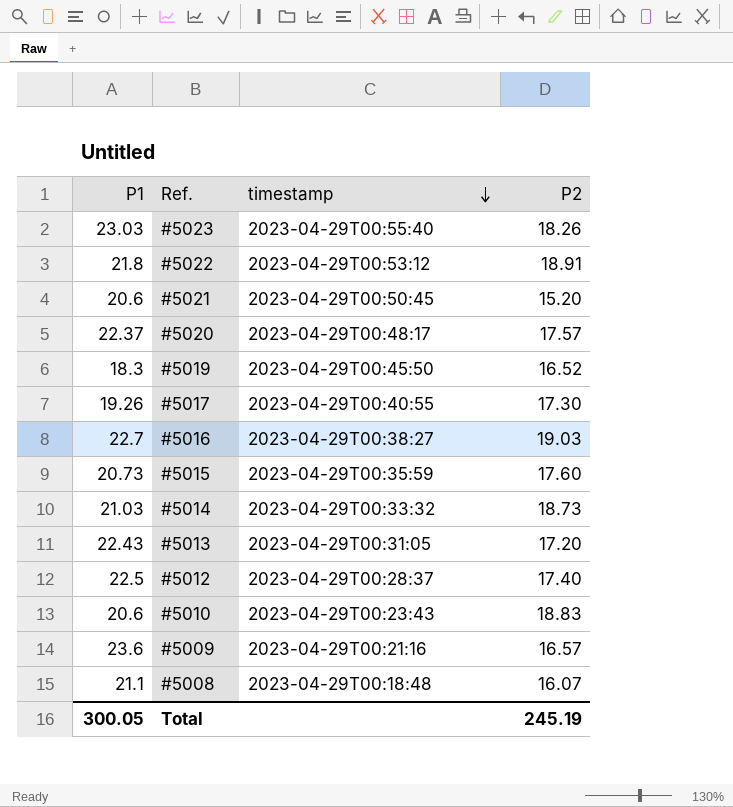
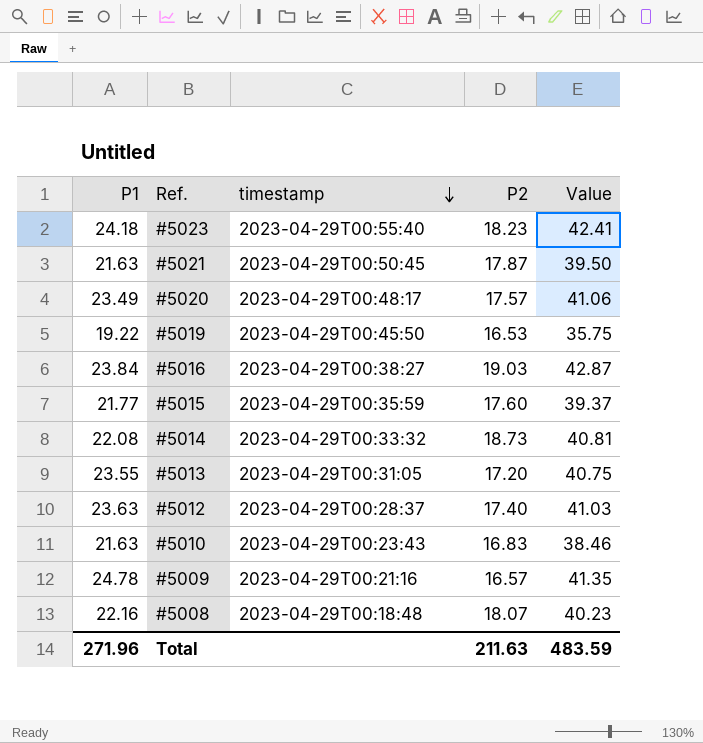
column Value | formula: none -> [P1] + [P2]
row #5022: 21.8 | 2023-04-29T00:53:12 | 18.91 -> none
row #5017: 19.26 | 2023-04-29T00:40:55 | 17.30 -> none
#5023 | P1: 23.03 -> 24.18
#5023 | P2: 18.26 -> 18.23
#5021 | P1: 20.6 -> 21.63
#5021 | P2: 15.20 -> 17.87
#5020 | P1: 22.37 -> 23.49
#5019 | P1: 18.3 -> 19.22
#5019 | P2: 16.52 -> 16.53
#5016 | P1: 22.7 -> 23.84
#5015 | P1: 20.73 -> 21.77
#5014 | P1: 21.03 -> 22.08
#5013 | P1: 22.43 -> 23.55
#5012 | P1: 22.5 -> 23.63
#5010 | P1: 20.6 -> 21.63
#5010 | P2: 18.83 -> 16.83
#5009 | P1: 23.6 -> 24.78
#5008 | P1: 21.1 -> 22.16
#5008 | P2: 16.07 -> 18.07
Total | P1: 300.05 -> 271.96
Total | P2: 245.19 -> 211.63

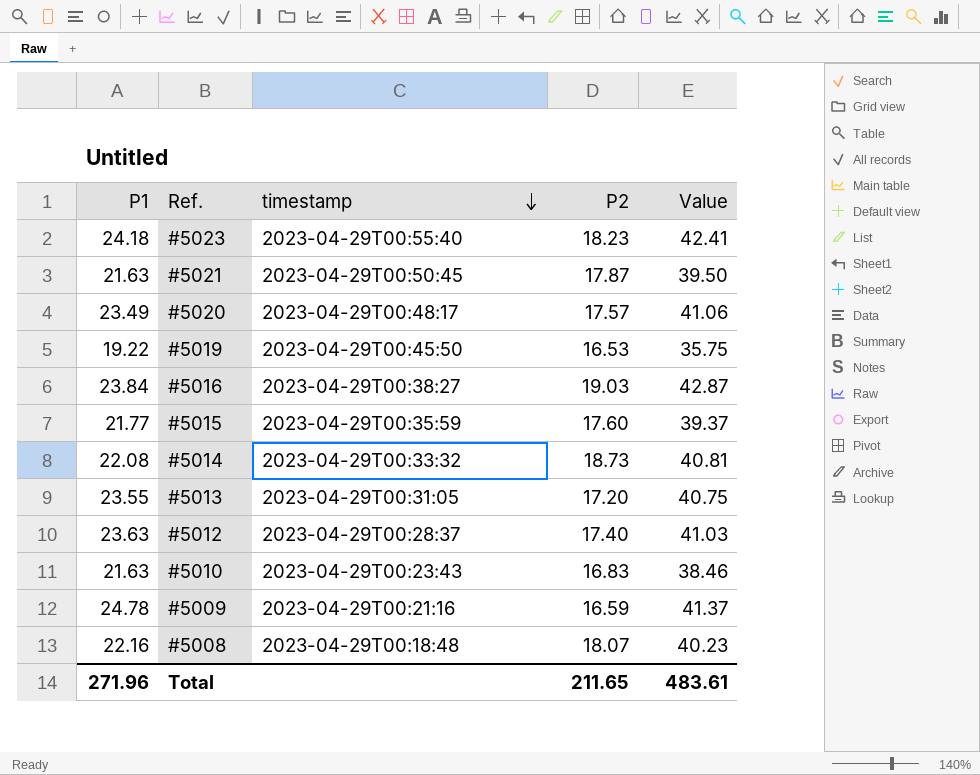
#5009 | P2: 16.57 -> 16.59
#5009 | Value: 41.35 -> 41.37
Total | P2: 211.63 -> 211.65
Total | Value: 483.59 -> 483.61

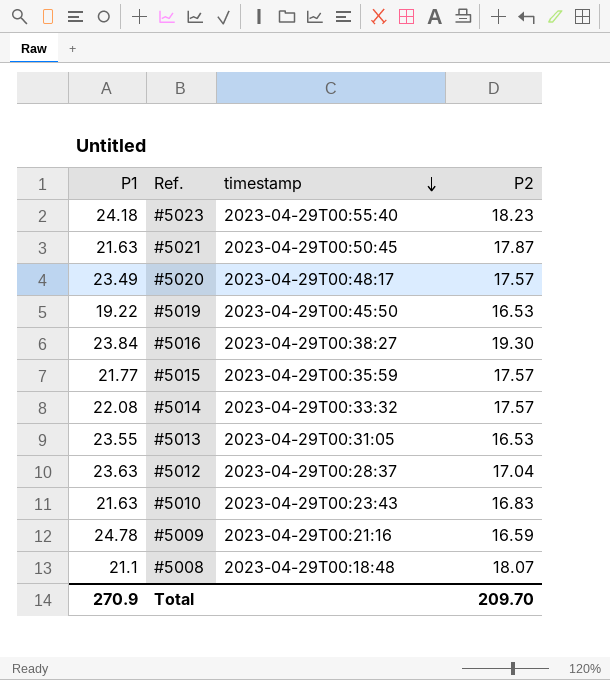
column Value | formula: [P1] + [P2] -> none
#5016 | P2: 19.03 -> 19.30
#5015 | P2: 17.60 -> 17.57
#5014 | P2: 18.73 -> 17.57
#5013 | P2: 17.20 -> 16.53
#5012 | P2: 17.40 -> 17.04
#5008 | P1: 22.16 -> 21.1
Total | P1: 271.96 -> 270.9
Total | P2: 211.65 -> 209.70

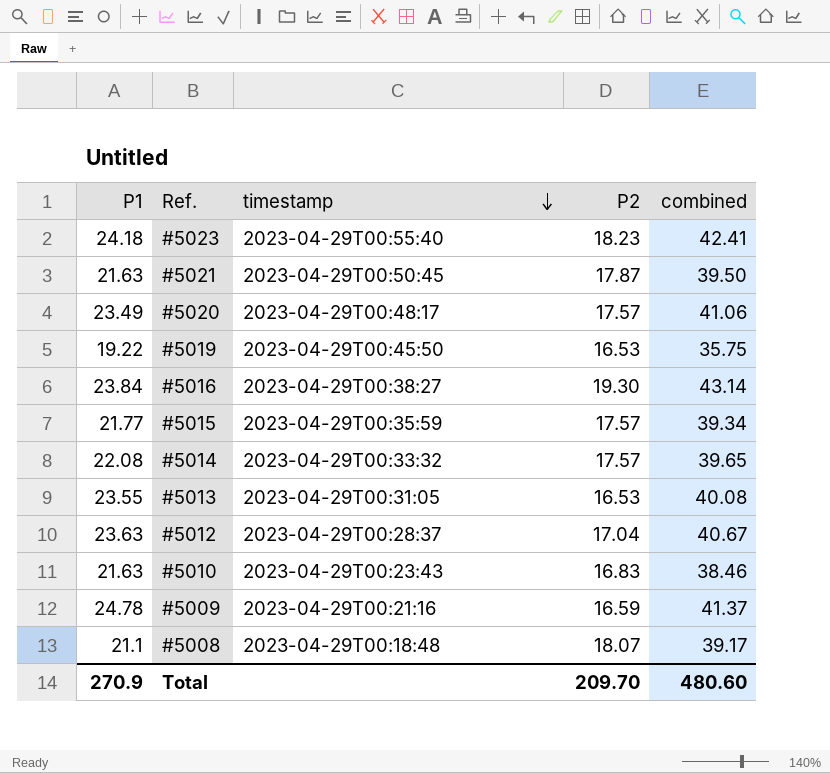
column combined | formula: none -> [P1] + [P2]

